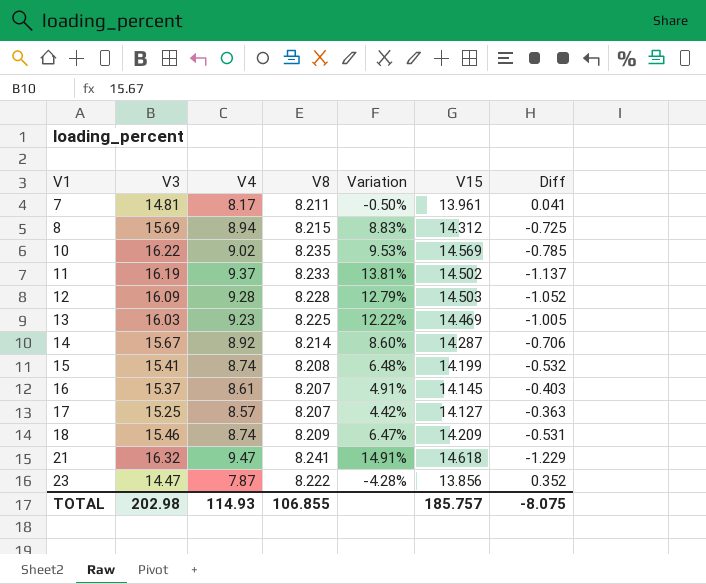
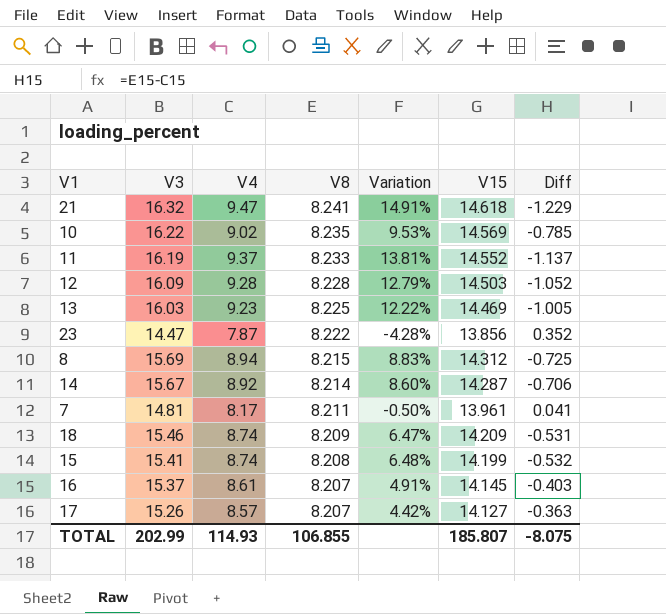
row order: V1 ascending -> V8 descending
11 | V15: 14.502 -> 14.552
17 | V3: 15.25 -> 15.26
TOTAL | V3: 202.98 -> 202.99
TOTAL | V15: 185.757 -> 185.807

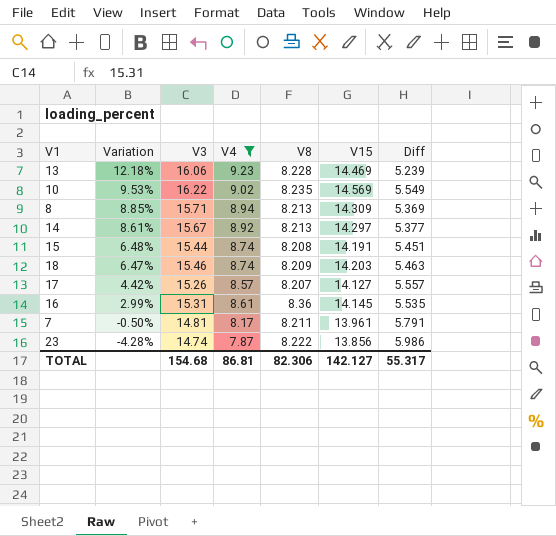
filter: none -> V4 <= 9.23
row order: V8 descending -> Variation descending
column Variation | position: 5 -> 2
column Diff | formula: [V8] - [V4] -> [V15] - [V4]
13 | Variation: 12.22% -> 12.18%
13 | V3: 16.03 -> 16.06
13 | V8: 8.225 -> 8.228
8 | Variation: 8.83% -> 8.85%
8 | V3: 15.69 -> 15.71
8 | V8: 8.215 -> 8.213
8 | V15: 14.312 -> 14.309
14 | Variation: 8.60% -> 8.61%
14 | V8: 8.214 -> 8.213
14 | V15: 14.287 -> 14.297
15 | V3: 15.41 -> 15.44
15 | V15: 14.199 -> 14.191
18 | V15: 14.209 -> 14.203
16 | Variation: 4.91% -> 2.99%
16 | V3: 15.37 -> 15.31
16 | V8: 8.207 -> 8.36
23 | V3: 14.47 -> 14.74
TOTAL | V3: 202.99 -> 154.68
TOTAL | V4: 114.93 -> 86.81
TOTAL | V8: 106.855 -> 82.306
TOTAL | V15: 185.807 -> 142.127
TOTAL | Diff: -8.075 -> 55.317

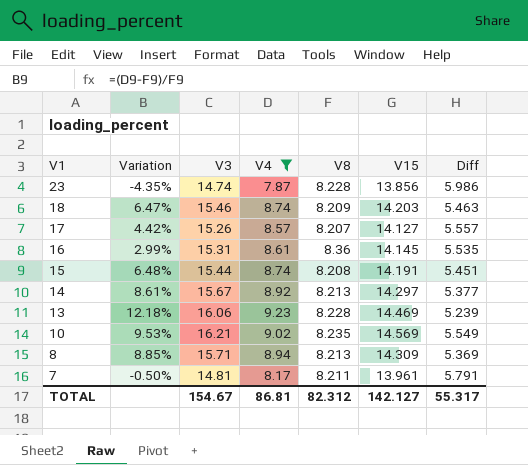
row order: Variation descending -> V1 descending
23 | Variation: -4.28% -> -4.35%
23 | V8: 8.222 -> 8.228
10 | V3: 16.22 -> 16.21
TOTAL | V3: 154.68 -> 154.67
TOTAL | V8: 82.306 -> 82.312

